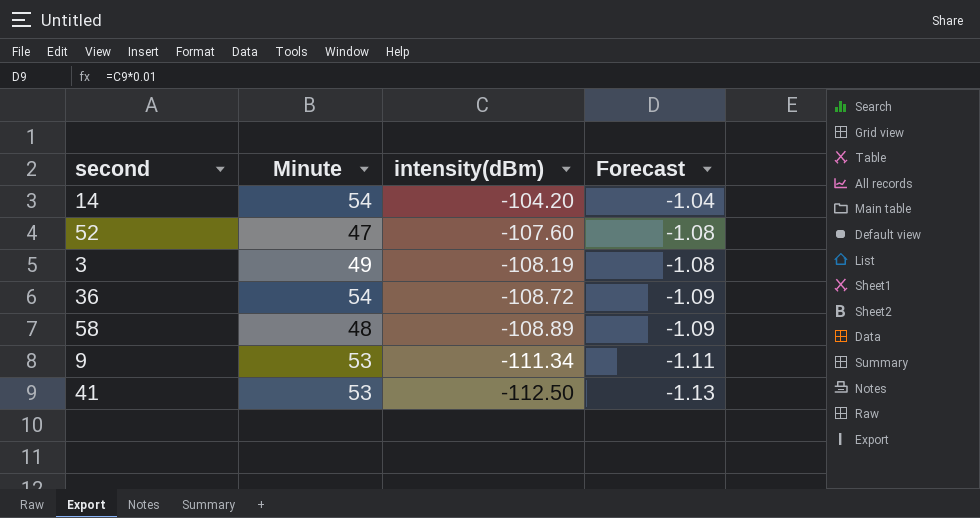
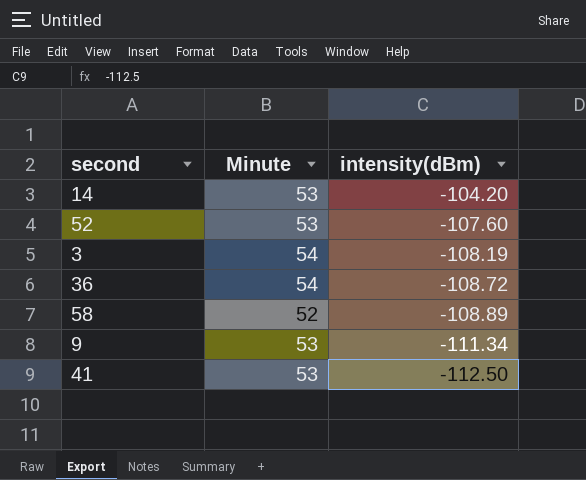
column Forecast | formula: [intensity(dBm)] * 0.01 -> none
14 | Minute: 54 -> 53
52 | Minute: 47 -> 53
3 | Minute: 49 -> 54
58 | Minute: 48 -> 52

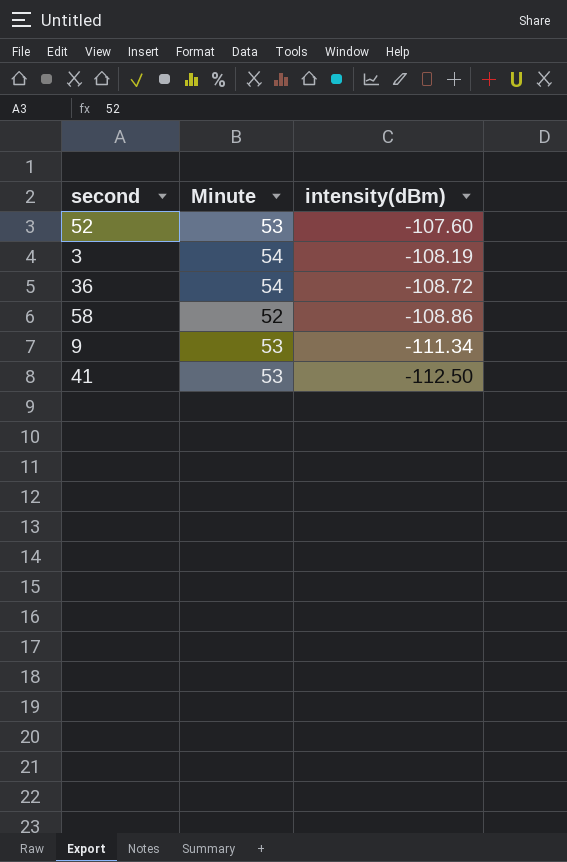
row 14: 53 | -104.20 -> none
58 | intensity(dBm): -108.89 -> -108.86

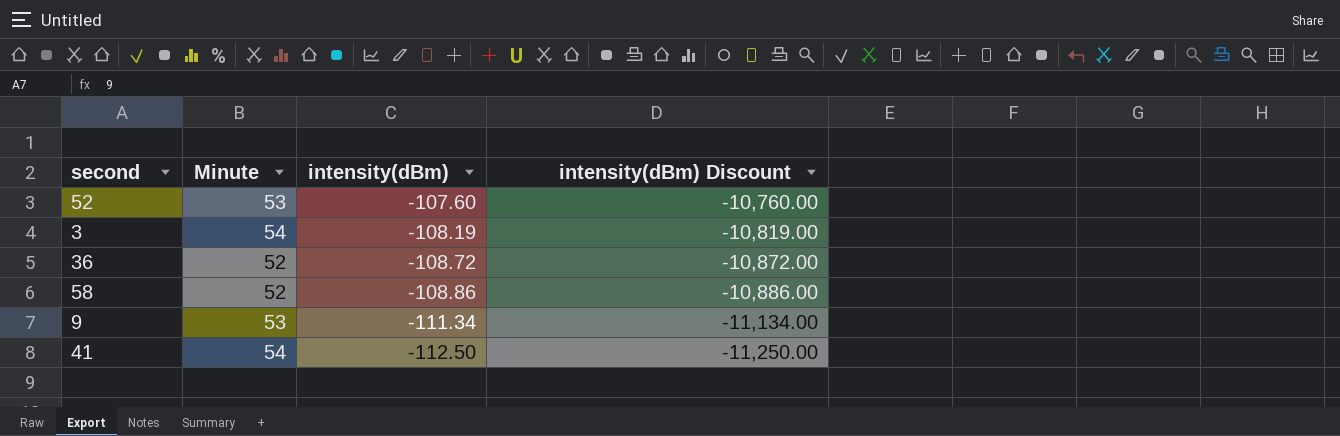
column intensity(dBm) Discount | formula: none -> [intensity(dBm)] * 100
36 | Minute: 54 -> 52
41 | Minute: 53 -> 54

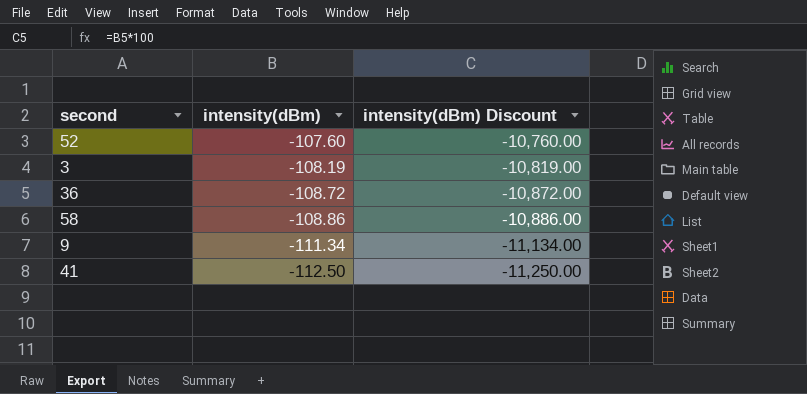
column Minute | position: 2 -> none

